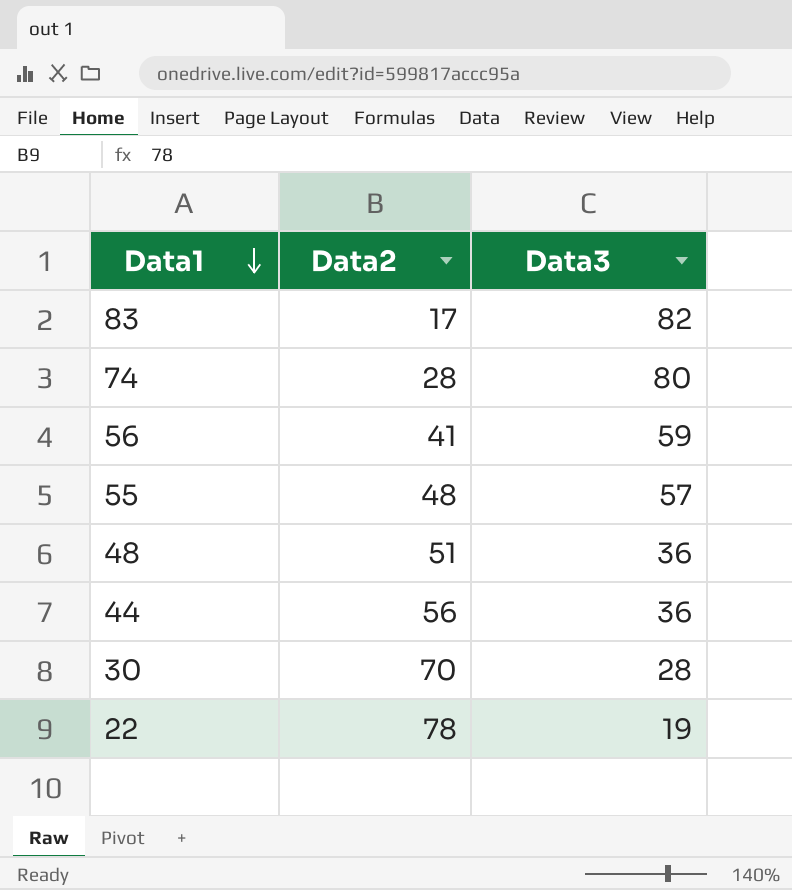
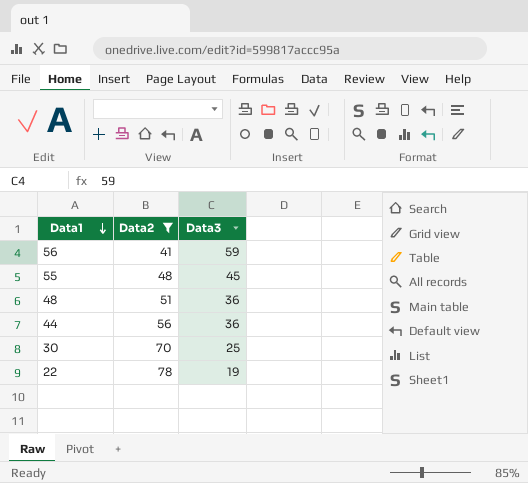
filter: none -> Data2 >= 41
55 | Data3: 57 -> 45
30 | Data3: 28 -> 25

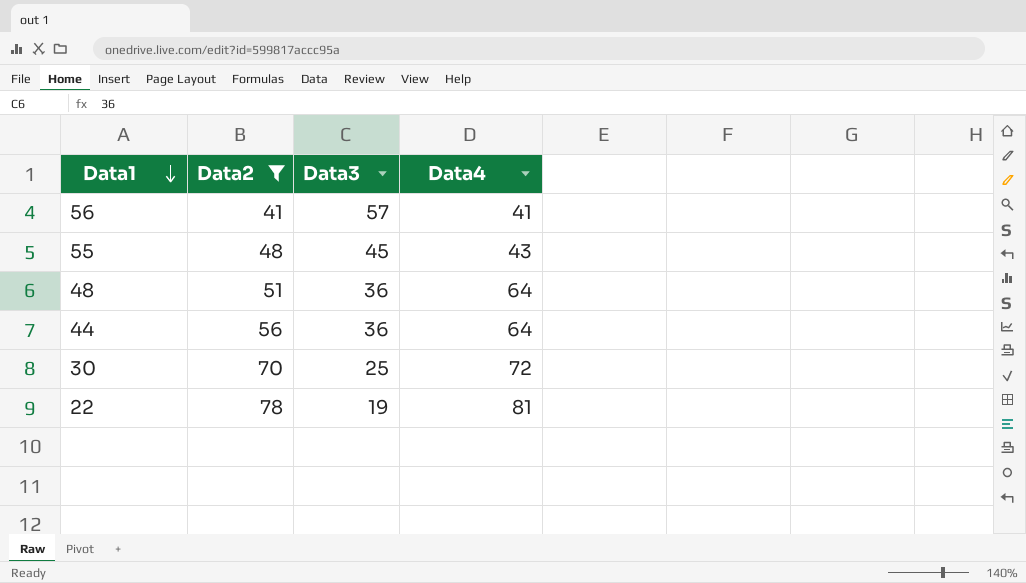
column Data4 | position: none -> 4
56 | Data3: 59 -> 57

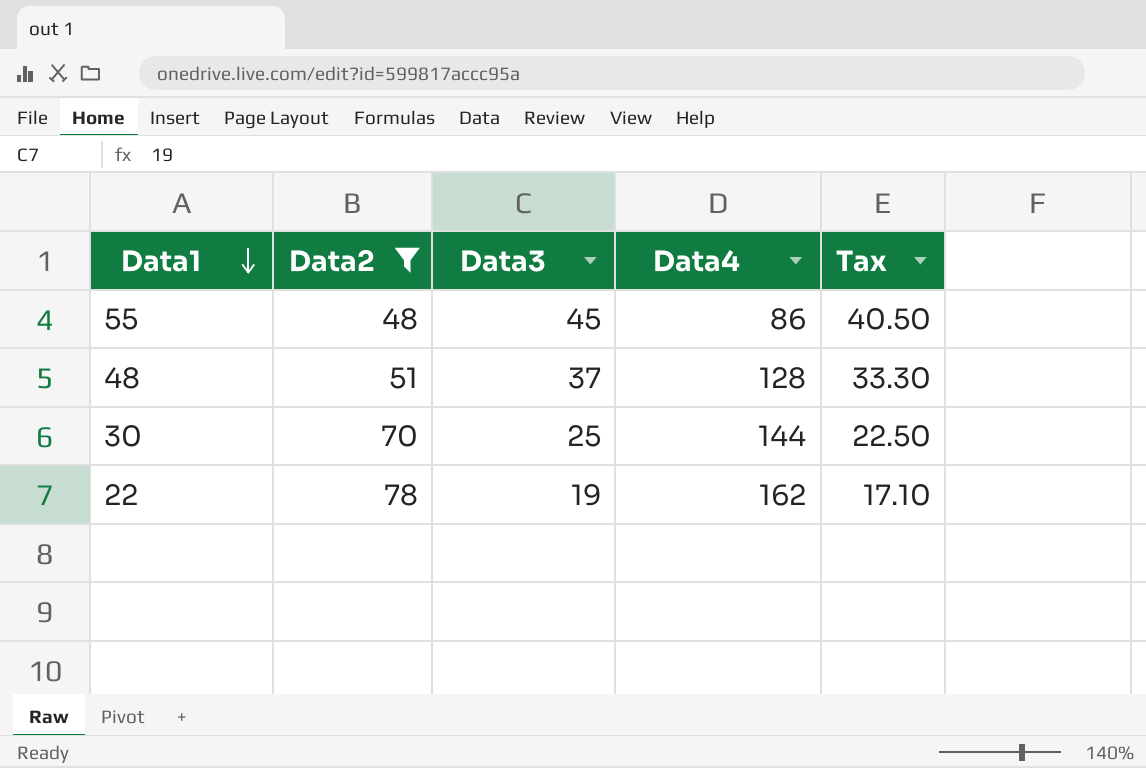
column Tax | formula: none -> [Data3] * 0.9
row 56: 41 | 57 | 41 -> none
row 44: 56 | 36 | 64 -> none
55 | Data4: 43 -> 86
48 | Data3: 36 -> 37
48 | Data4: 64 -> 128
30 | Data4: 72 -> 144
22 | Data4: 81 -> 162

